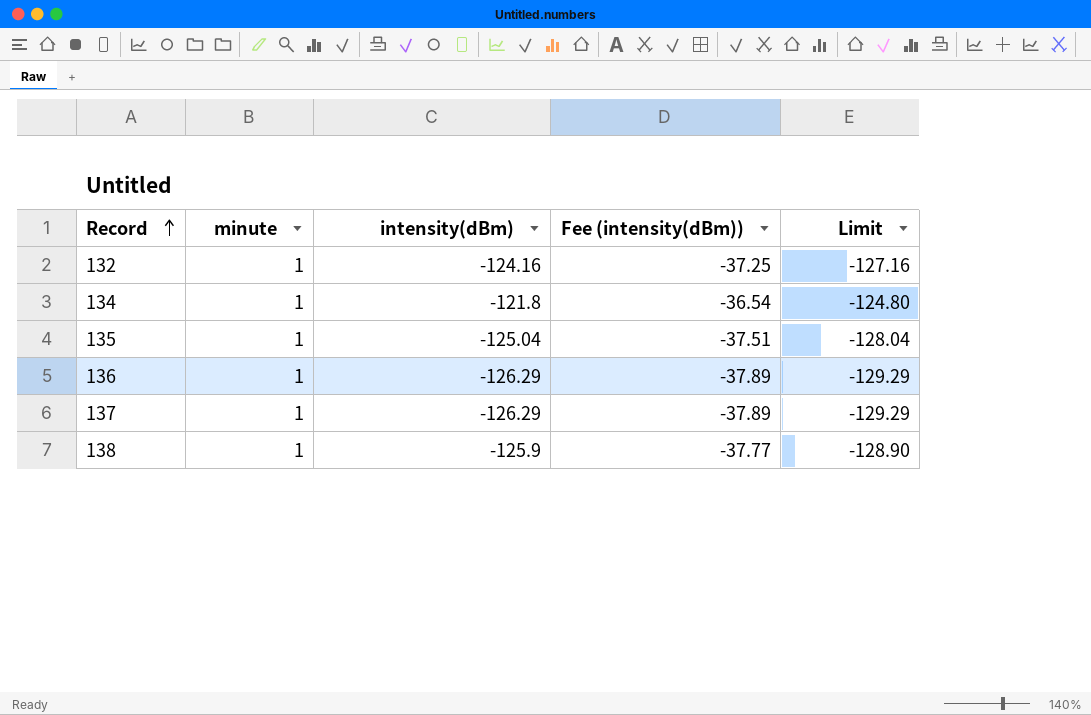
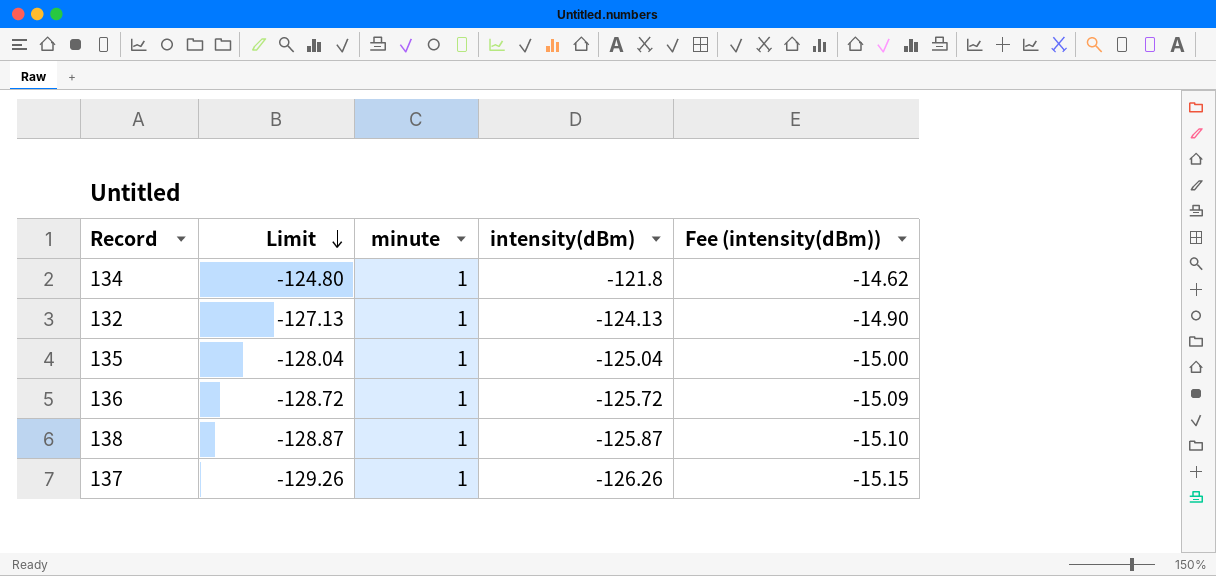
row order: Record ascending -> Limit descending
column Limit | position: 5 -> 2
column Fee (intensity(dBm)) | formula: [intensity(dBm)] * 0.3 -> [intensity(dBm)] * 0.12
132 | Limit: -127.16 -> -127.13
132 | intensity(dBm): -124.16 -> -124.13
136 | Limit: -129.29 -> -128.72
136 | intensity(dBm): -126.29 -> -125.72
138 | Limit: -128.90 -> -128.87
138 | intensity(dBm): -125.9 -> -125.87
137 | Limit: -129.29 -> -129.26
137 | intensity(dBm): -126.29 -> -126.26

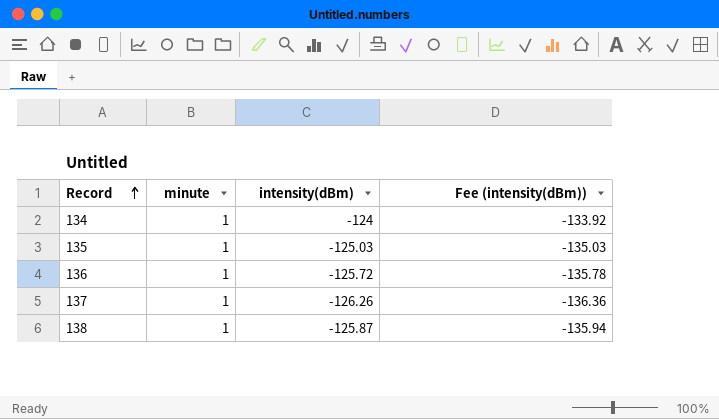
row order: Limit descending -> Record ascending
column Limit | formula: [intensity(dBm)] - 3 -> none
column Fee (intensity(dBm)) | formula: [intensity(dBm)] * 0.12 -> [intensity(dBm)] * 1.08
row 132: -127.13 | 1 | -124.13 | -14.90 -> none
134 | intensity(dBm): -121.8 -> -124
135 | intensity(dBm): -125.04 -> -125.03

